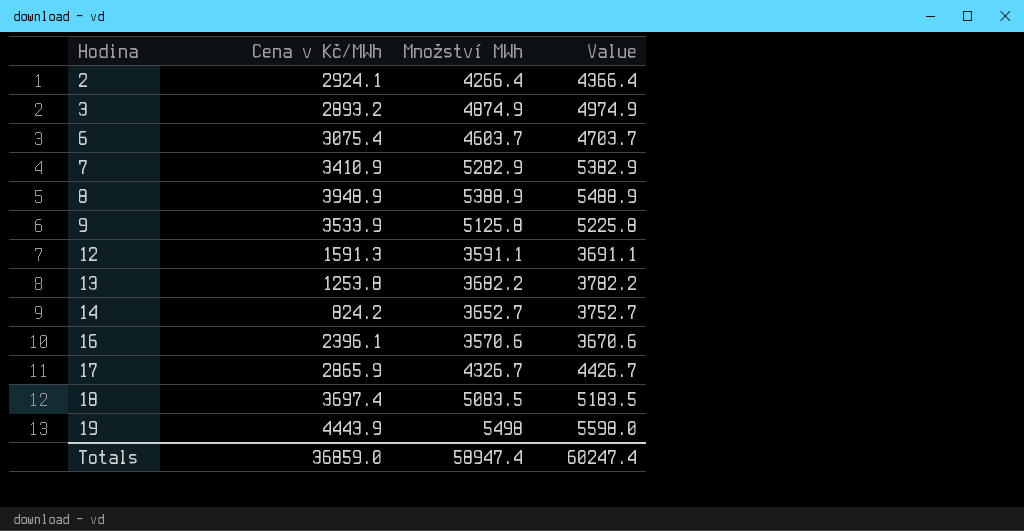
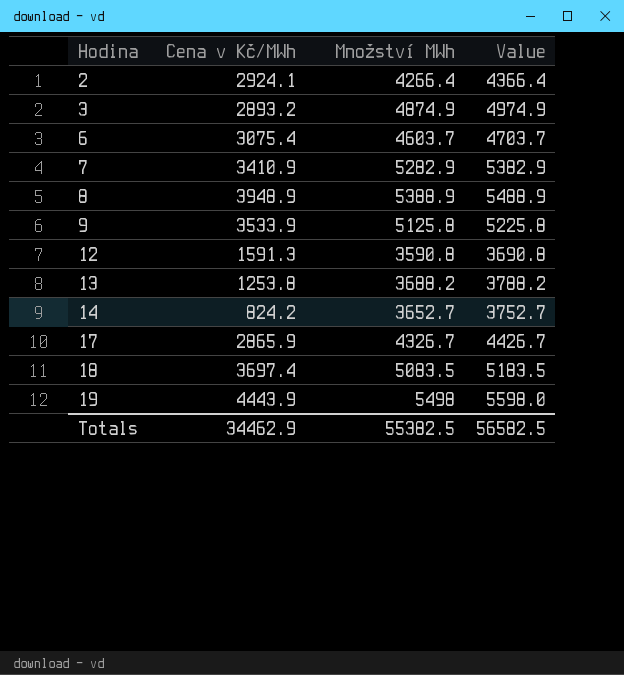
row 16: 2396.1 | 3570.6 | 3670.6 -> none
12 | Množství MWh: 3591.1 -> 3590.8
12 | Value: 3691.1 -> 3690.8
13 | Množství MWh: 3682.2 -> 3688.2
13 | Value: 3782.2 -> 3788.2
Totals | Cena v Kč/MWh: 36859.0 -> 34462.9
Totals | Množství MWh: 58947.4 -> 55382.5
Totals | Value: 60247.4 -> 56582.5

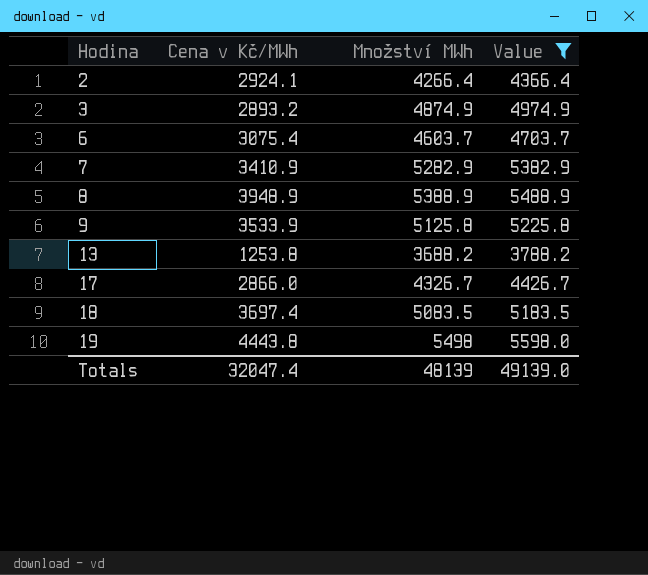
filter: none -> Value >= 3788.2
17 | Cena v Kč/MWh: 2865.9 -> 2866.0
19 | Cena v Kč/MWh: 4443.9 -> 4443.8
Totals | Cena v Kč/MWh: 34462.9 -> 32047.4
Totals | Množství MWh: 55382.5 -> 48139
Totals | Value: 56582.5 -> 49139.0

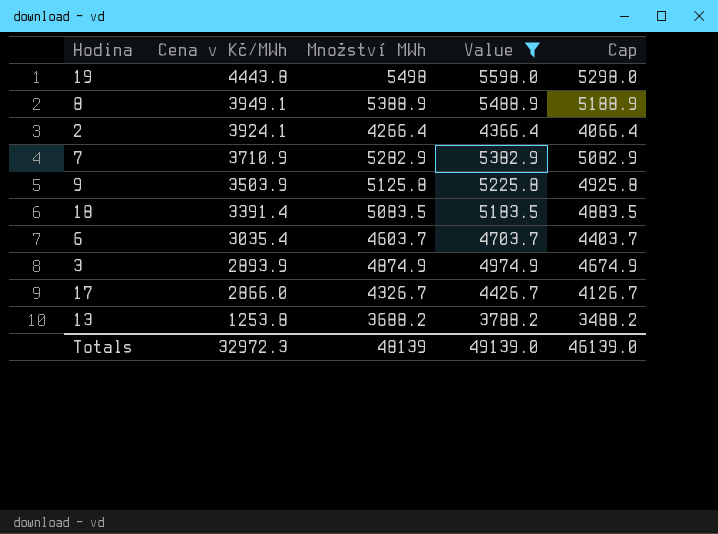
row order: Hodina ascending -> Cena v Kč/MWh descending
column Cap | formula: none -> [Množství MWh] - 200
8 | Cena v Kč/MWh: 3948.9 -> 3949.1
2 | Cena v Kč/MWh: 2924.1 -> 3924.1
7 | Cena v Kč/MWh: 3410.9 -> 3710.9
9 | Cena v Kč/MWh: 3533.9 -> 3503.9
18 | Cena v Kč/MWh: 3697.4 -> 3391.4
6 | Cena v Kč/MWh: 3075.4 -> 3035.4
3 | Cena v Kč/MWh: 2893.2 -> 2893.9
Totals | Cena v Kč/MWh: 32047.4 -> 32972.3

